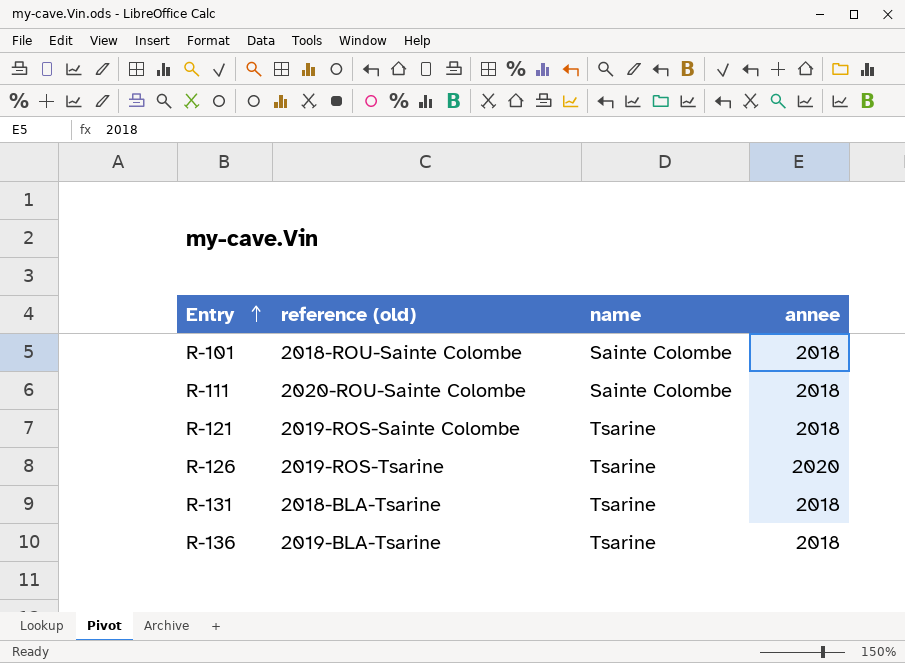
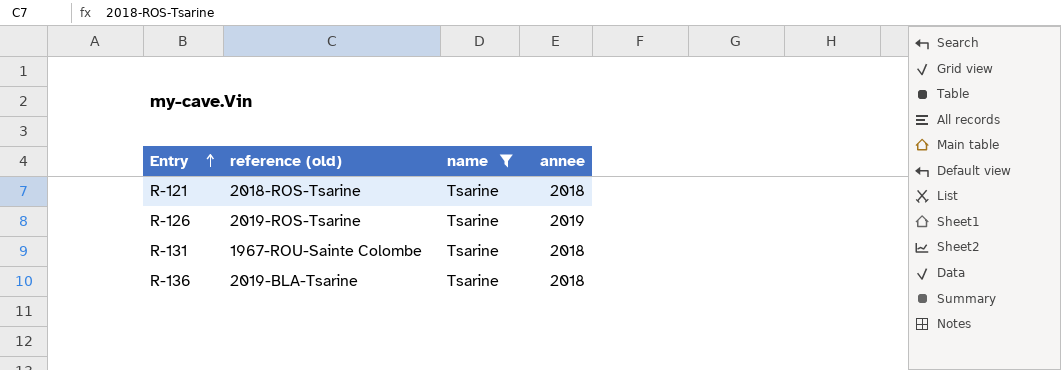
filter: none -> name = Tsarine
R-121 | reference (old): 2019-ROS-Sainte Colombe -> 2018-ROS-Tsarine
R-126 | annee: 2020 -> 2019
R-131 | reference (old): 2018-BLA-Tsarine -> 1967-ROU-Sainte Colombe

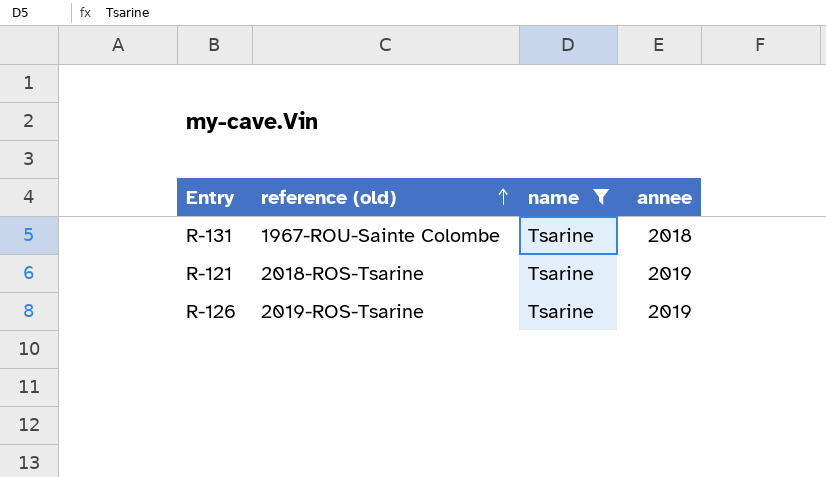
row order: Entry ascending -> reference (old) ascending
row R-136: 2019-BLA-Tsarine | Tsarine | 2018 -> none
R-121 | annee: 2018 -> 2019

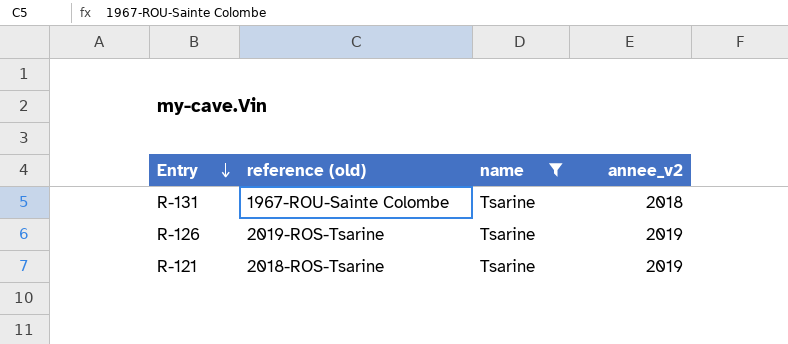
row order: reference (old) ascending -> Entry descending
column name: annee -> annee_v2

